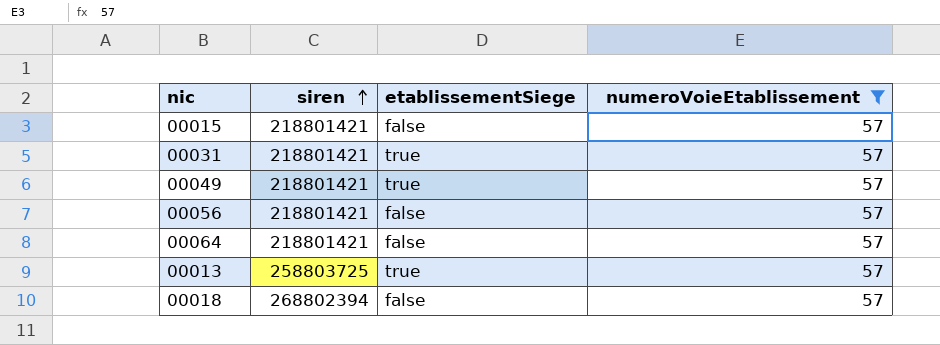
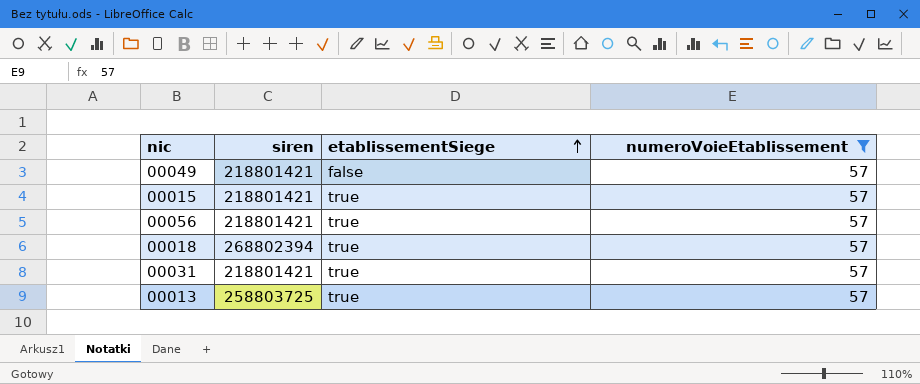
row order: siren ascending -> etablissementSiege ascending
row 00064: 218801421 | false | 57 -> none
00049 | etablissementSiege: true -> false
00015 | etablissementSiege: false -> true
00056 | etablissementSiege: false -> true
00018 | etablissementSiege: false -> true

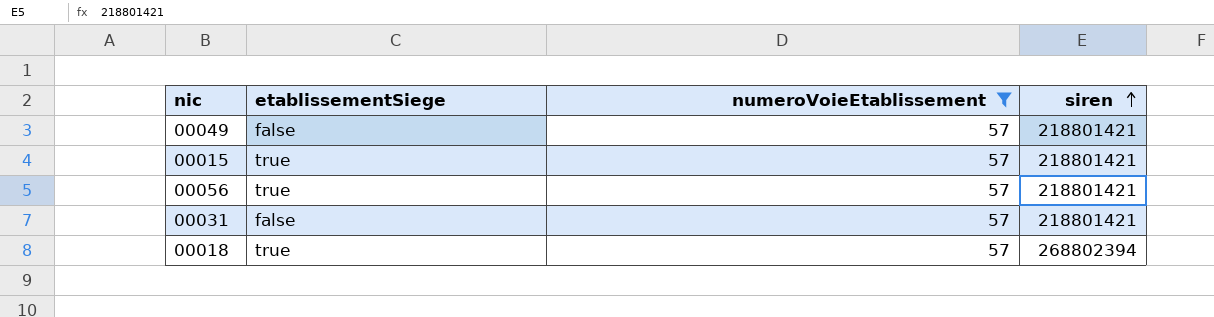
row order: etablissementSiege ascending -> siren ascending
column siren | position: 2 -> 4
row 00013: 258803725 | true | 57 -> none
00031 | etablissementSiege: true -> false

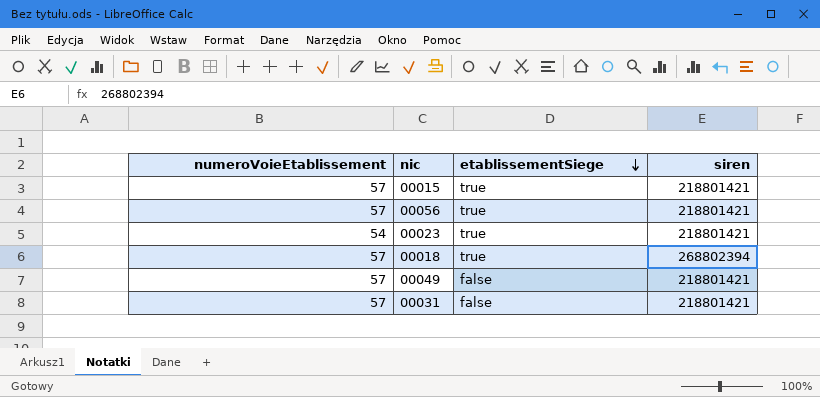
filter: numeroVoieEtablissement = 57 -> none
row order: siren ascending -> etablissementSiege descending
column numeroVoieEtablissement | position: 3 -> 1

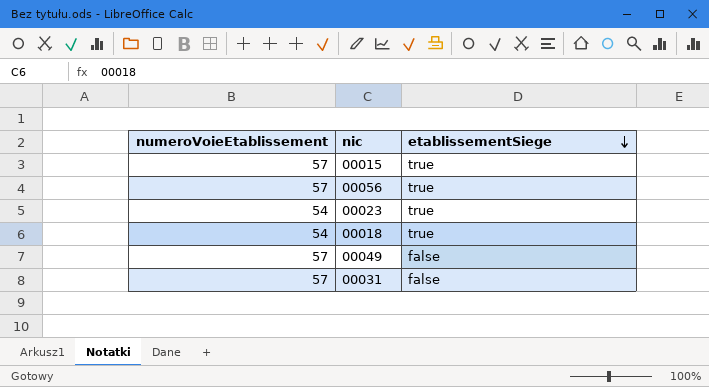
column siren | position: 4 -> none
00018 | numeroVoieEtablissement: 57 -> 54

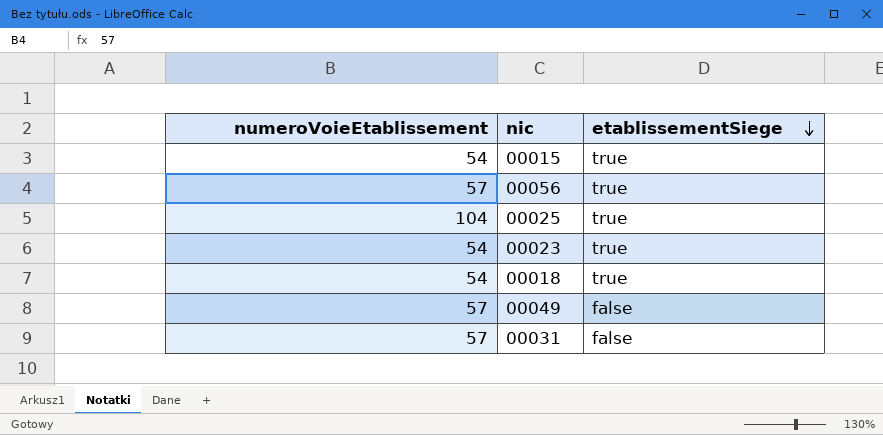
00015 | numeroVoieEtablissement: 57 -> 54
row 00025: none -> 104 | true

